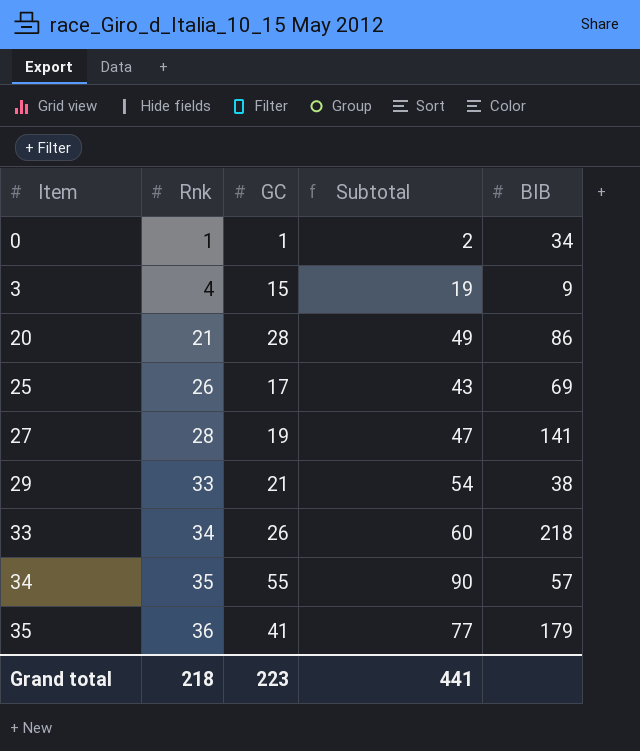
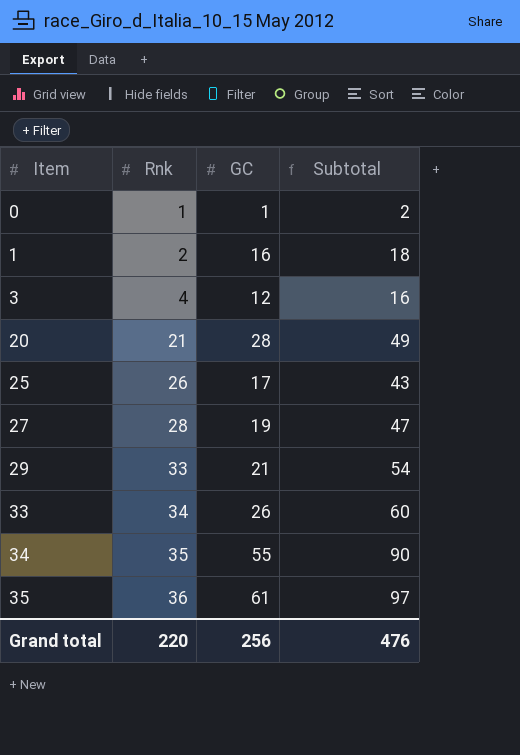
column BIB | position: 5 -> none
row 1: none -> 2 | 16 | 18
3 | GC: 15 -> 12
3 | Subtotal: 19 -> 16
35 | GC: 41 -> 61
35 | Subtotal: 77 -> 97
Grand total | Rnk: 218 -> 220
Grand total | GC: 223 -> 256
Grand total | Subtotal: 441 -> 476

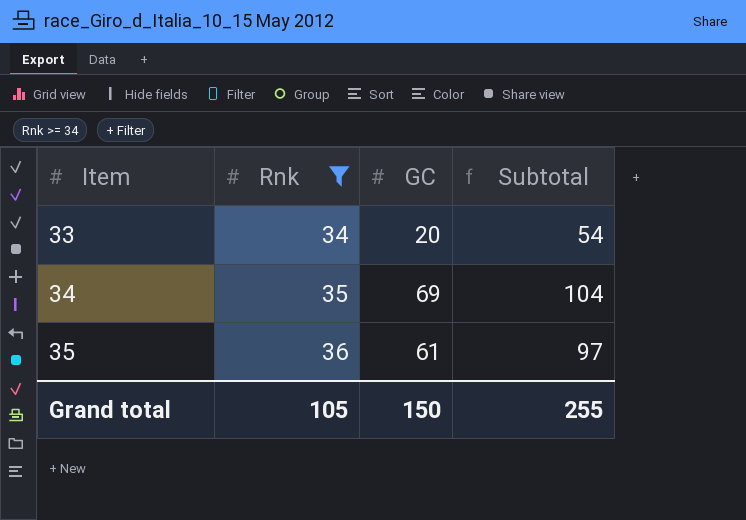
filter: none -> Rnk >= 34
33 | GC: 26 -> 20
33 | Subtotal: 60 -> 54
34 | GC: 55 -> 69
34 | Subtotal: 90 -> 104
Grand total | Rnk: 220 -> 105
Grand total | GC: 256 -> 150
Grand total | Subtotal: 476 -> 255

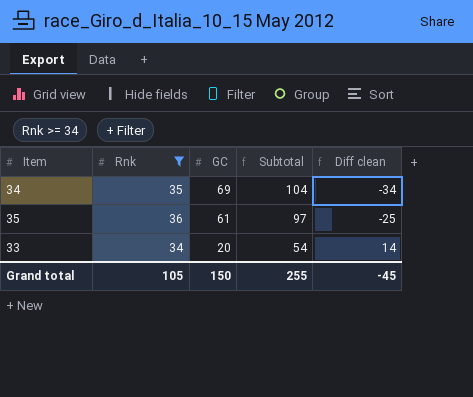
row order: Item ascending -> GC descending
column Diff clean | formula: none -> [Rnk] - [GC]

